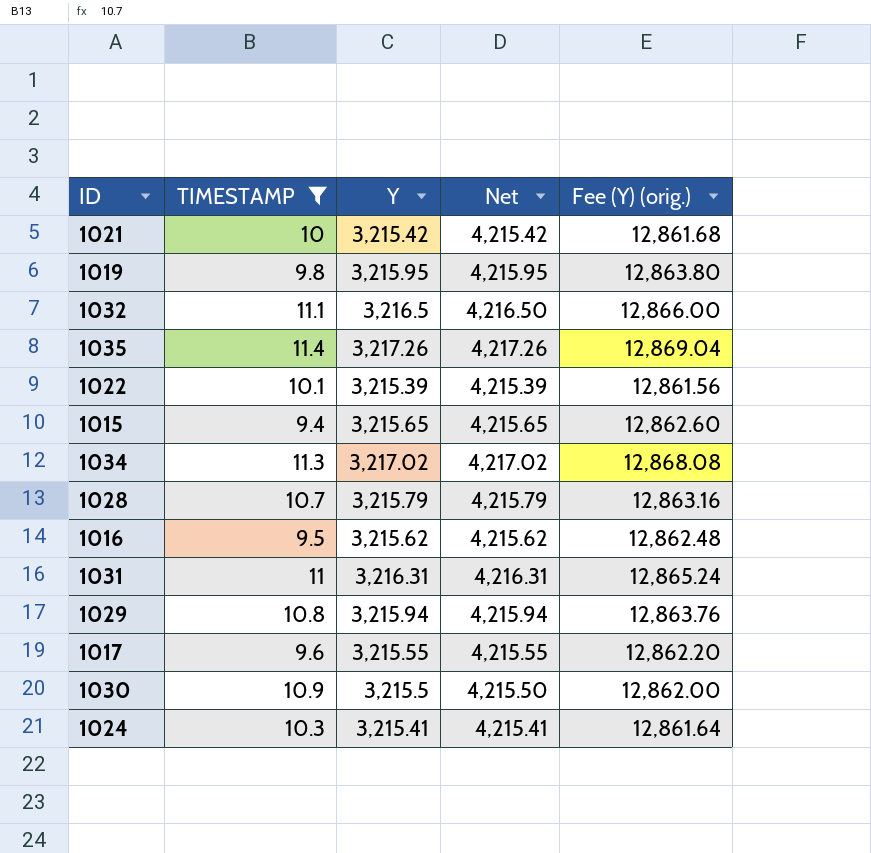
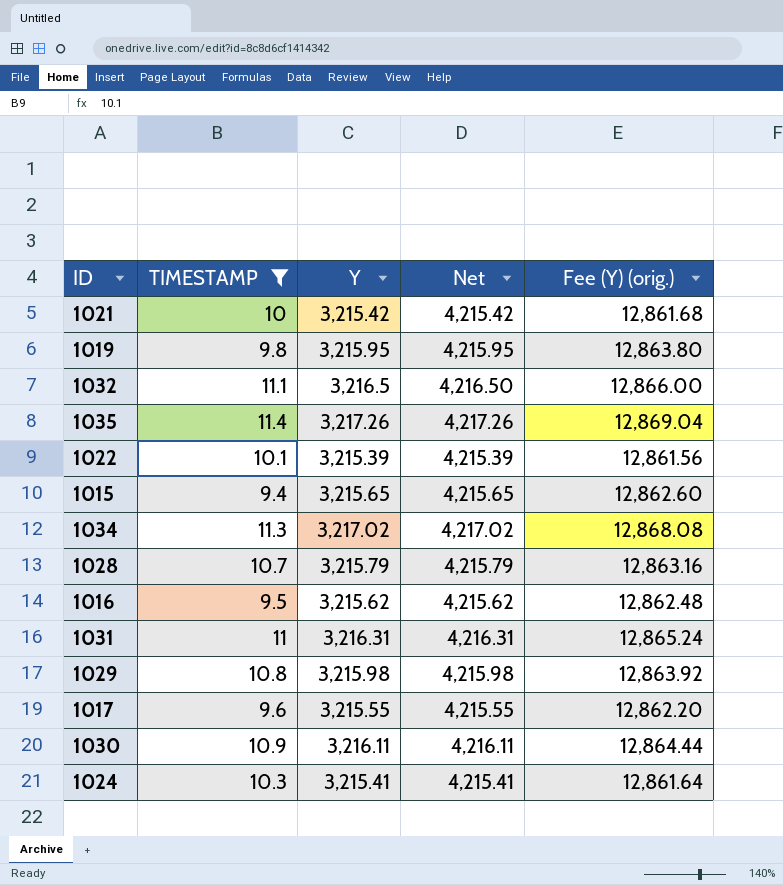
1029 | Y: 3,215.94 -> 3,215.98
1029 | Net: 4,215.94 -> 4,215.98
1029 | Fee (Y) (orig.): 12,863.76 -> 12,863.92
1030 | Y: 3,215.5 -> 3,216.11
1030 | Net: 4,215.50 -> 4,216.11
1030 | Fee (Y) (orig.): 12,862.00 -> 12,864.44

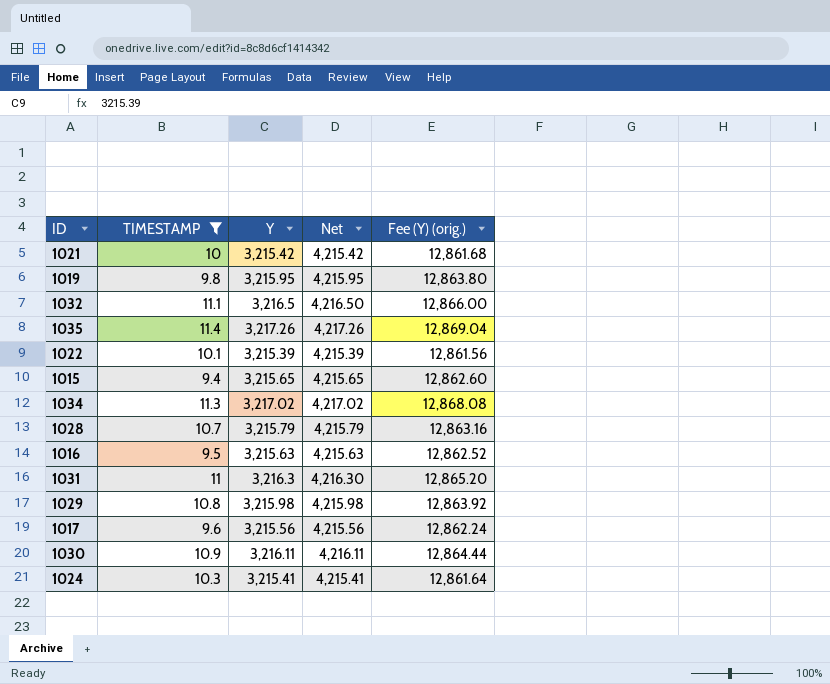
1016 | Y: 3,215.62 -> 3,215.63
1016 | Net: 4,215.62 -> 4,215.63
1016 | Fee (Y) (orig.): 12,862.48 -> 12,862.52
1031 | Y: 3,216.31 -> 3,216.3
1031 | Net: 4,216.31 -> 4,216.30
1031 | Fee (Y) (orig.): 12,865.24 -> 12,865.20
1017 | Y: 3,215.55 -> 3,215.56
1017 | Net: 4,215.55 -> 4,215.56
1017 | Fee (Y) (orig.): 12,862.20 -> 12,862.24

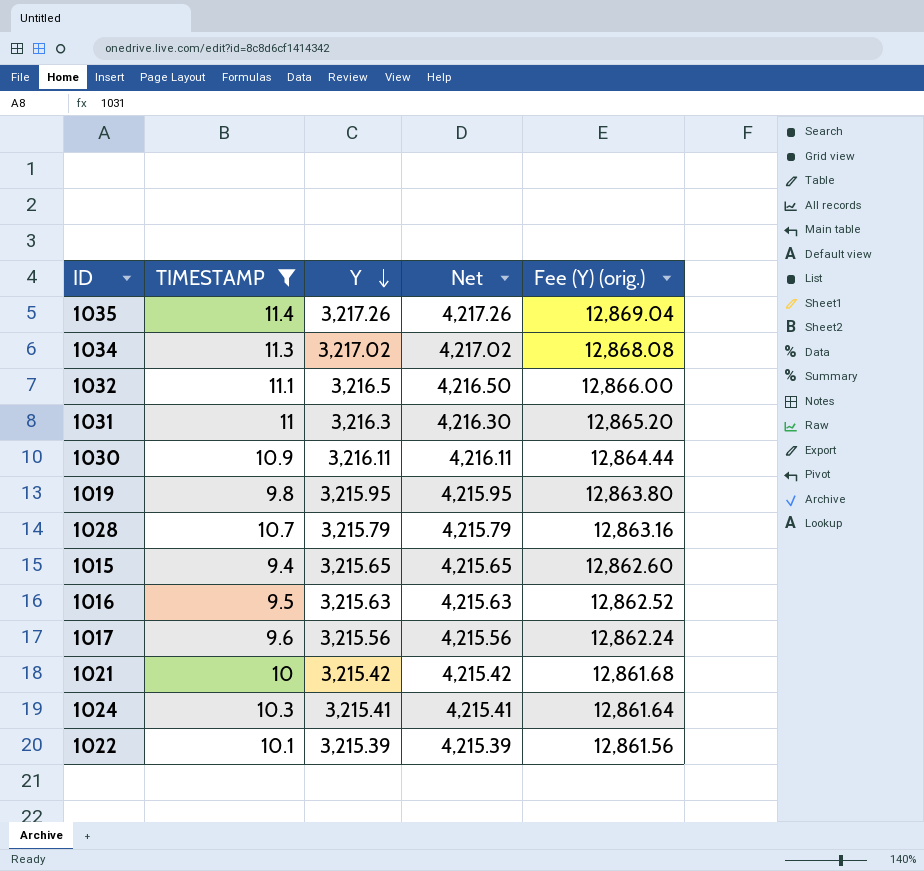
row order: none -> Y descending
row 1029: 10.8 | 3,215.98 | 4,215.98 | 12,863.92 -> none

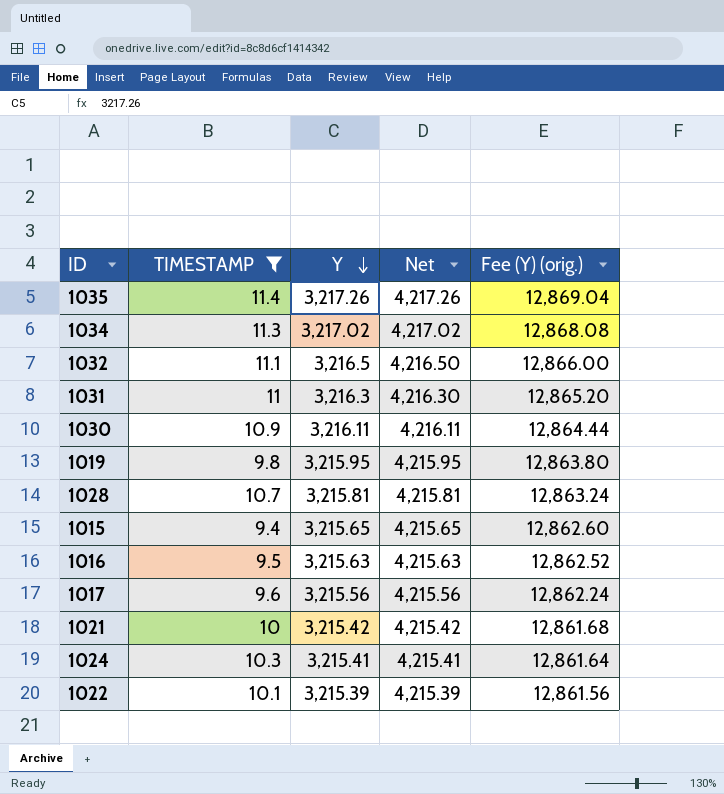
1028 | Y: 3,215.79 -> 3,215.81
1028 | Net: 4,215.79 -> 4,215.81
1028 | Fee (Y) (orig.): 12,863.16 -> 12,863.24

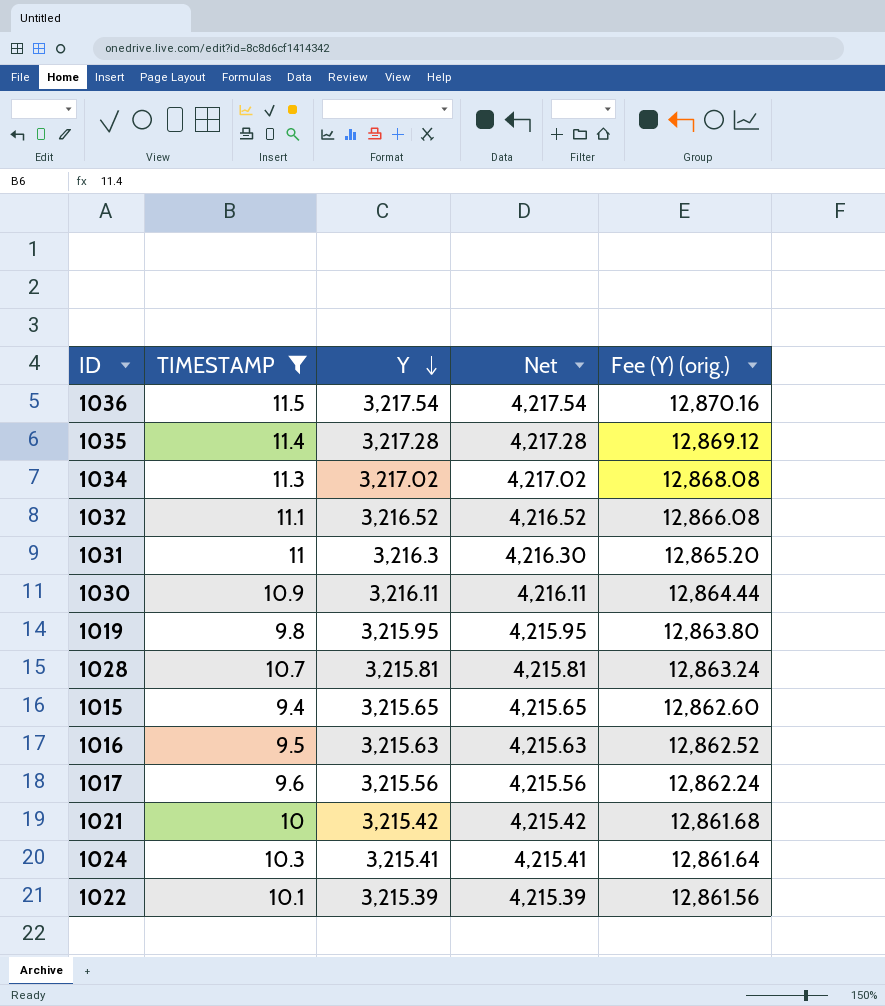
row 1036: none -> 11.5 | 3,217.54 | 4,217.54 | 12,870.16
1035 | Y: 3,217.26 -> 3,217.28
1035 | Net: 4,217.26 -> 4,217.28
1035 | Fee (Y) (orig.): 12,869.04 -> 12,869.12
1032 | Y: 3,216.5 -> 3,216.52
1032 | Net: 4,216.50 -> 4,216.52
1032 | Fee (Y) (orig.): 12,866.00 -> 12,866.08

